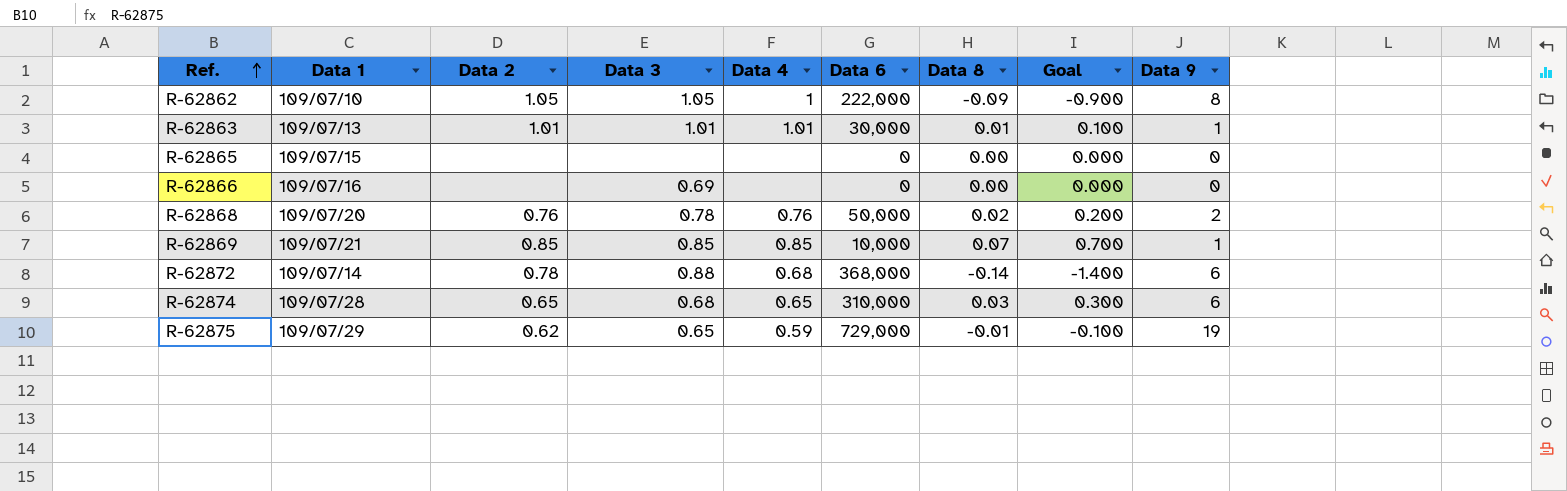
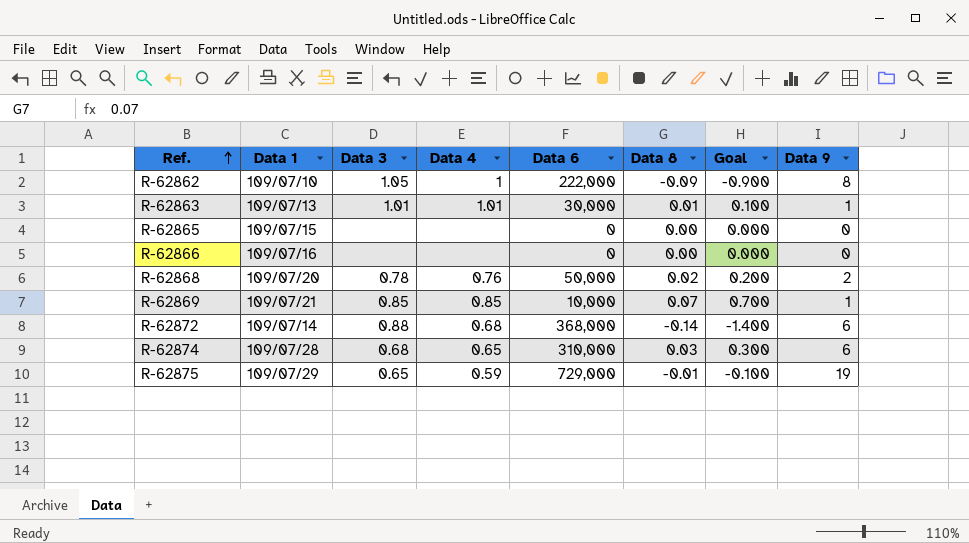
column Data 2 | position: 3 -> none
R-62866 | Data 3: 0.69 -> none

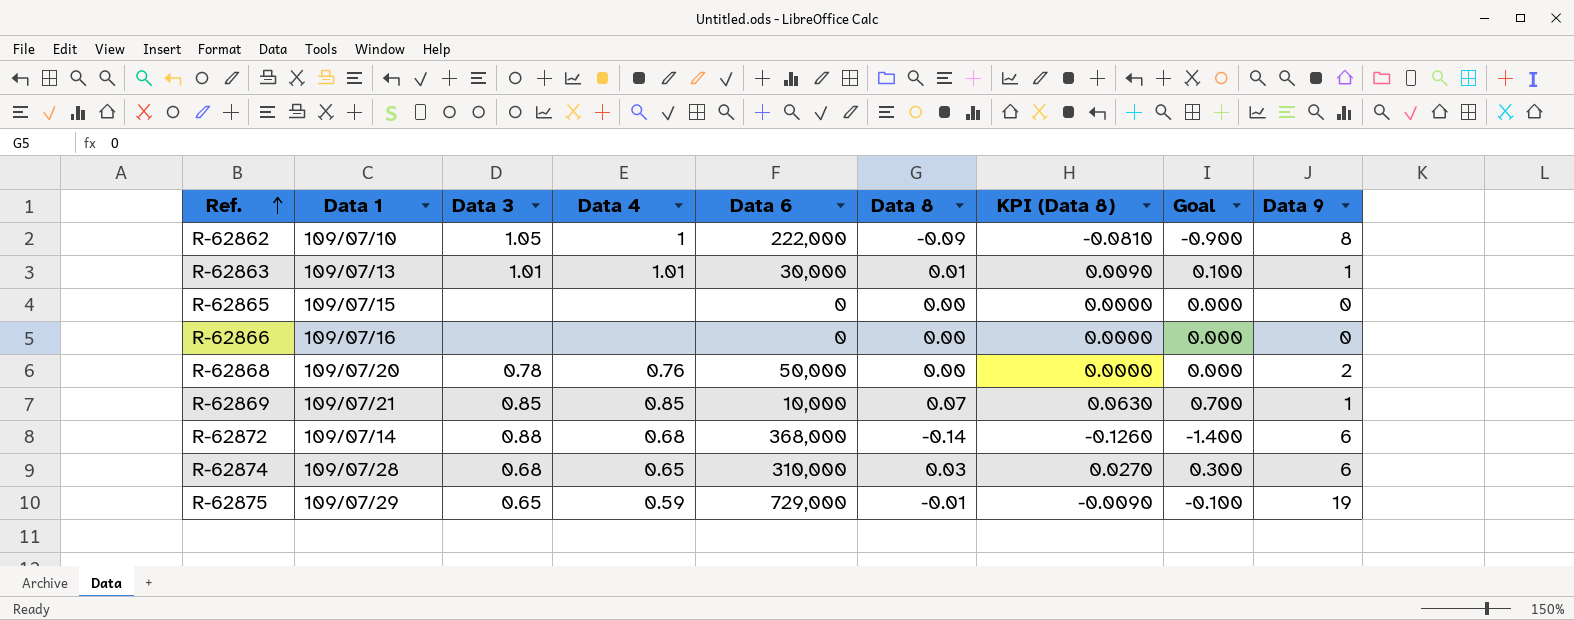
column KPI (Data 8) | formula: none -> [Data 8] * 0.9
R-62868 | Data 8: 0.02 -> 0.00
R-62868 | Goal: 0.200 -> 0.000

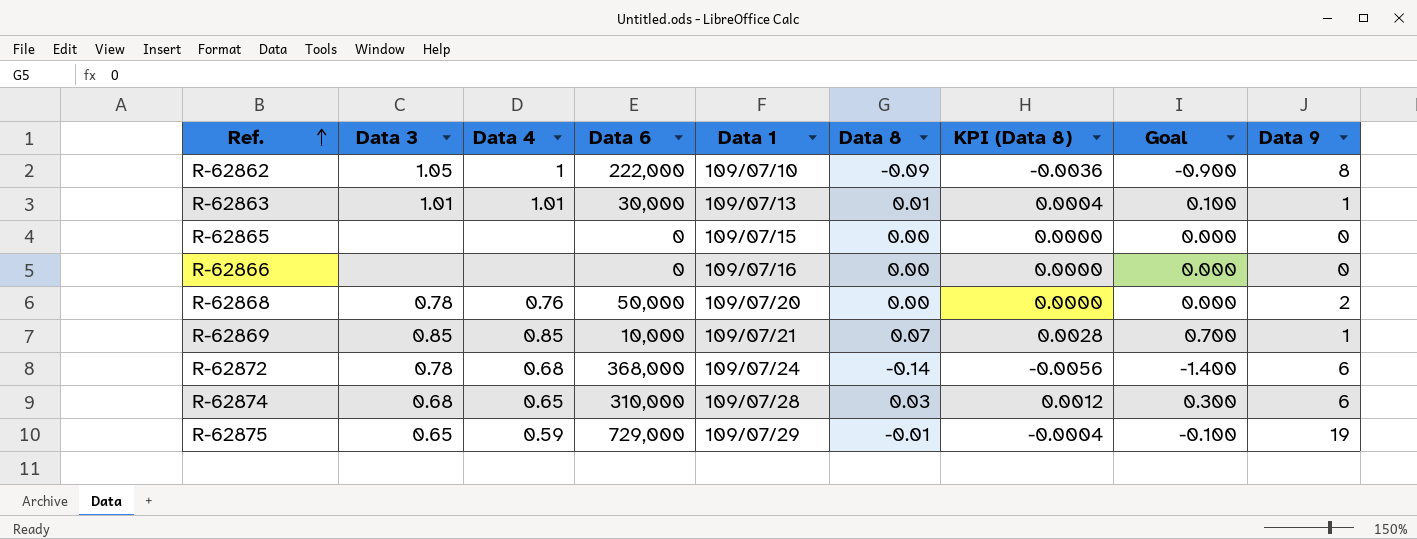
column Data 1 | position: 2 -> 5
column KPI (Data 8) | formula: [Data 8] * 0.9 -> [Data 8] * 0.04
R-62872 | Data 3: 0.88 -> 0.78
R-62872 | Data 1: 109/07/14 -> 109/07/24

